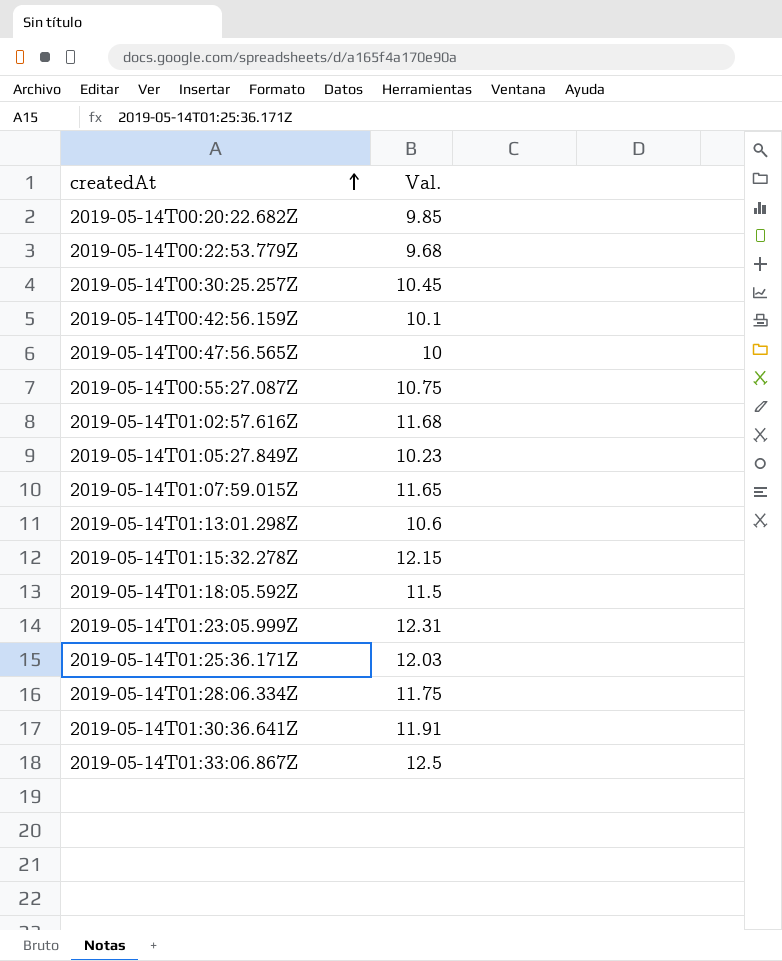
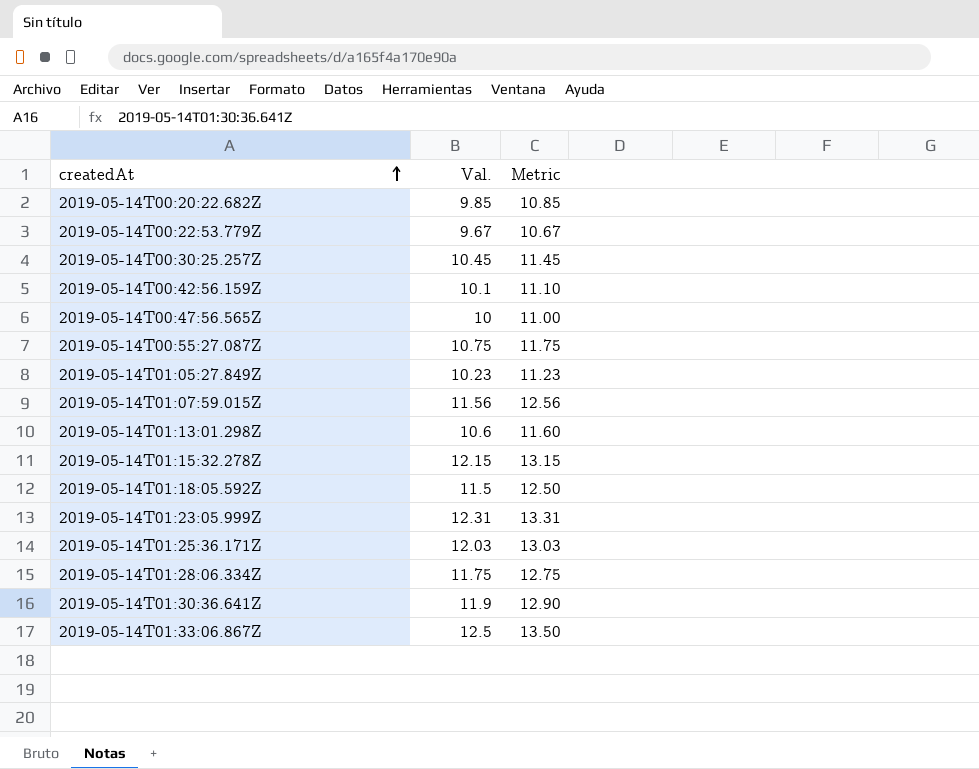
column Metric | formula: none -> [Val.] + 1
row 2019-05-14T01:02:57.616Z: 11.68 -> none
2019-05-14T00:22:53.779Z | Val.: 9.68 -> 9.67
2019-05-14T01:07:59.015Z | Val.: 11.65 -> 11.56
2019-05-14T01:30:36.641Z | Val.: 11.91 -> 11.9

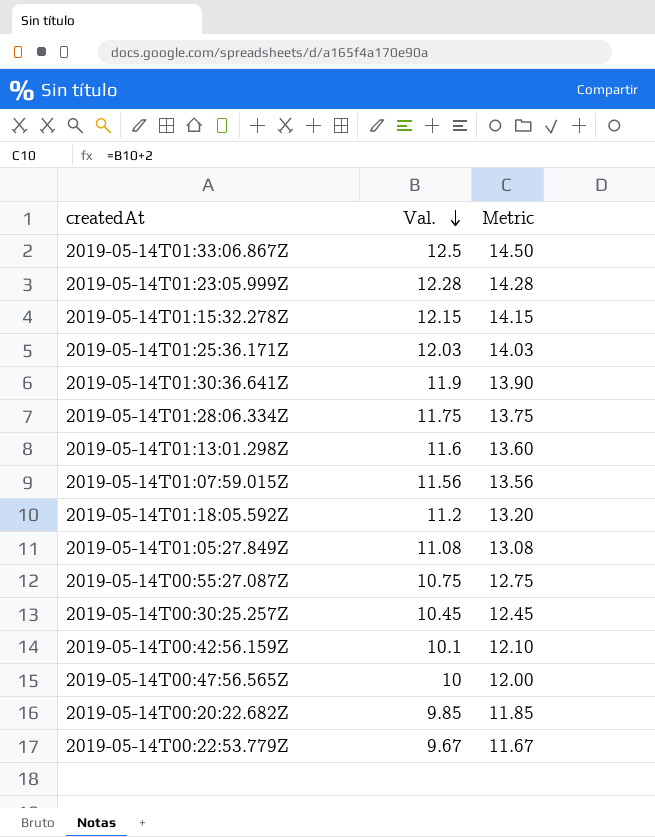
row order: createdAt ascending -> Val. descending
column Metric | formula: [Val.] + 1 -> [Val.] + 2
2019-05-14T01:23:05.999Z | Val.: 12.31 -> 12.28
2019-05-14T01:13:01.298Z | Val.: 10.6 -> 11.6
2019-05-14T01:18:05.592Z | Val.: 11.5 -> 11.2
2019-05-14T01:05:27.849Z | Val.: 10.23 -> 11.08

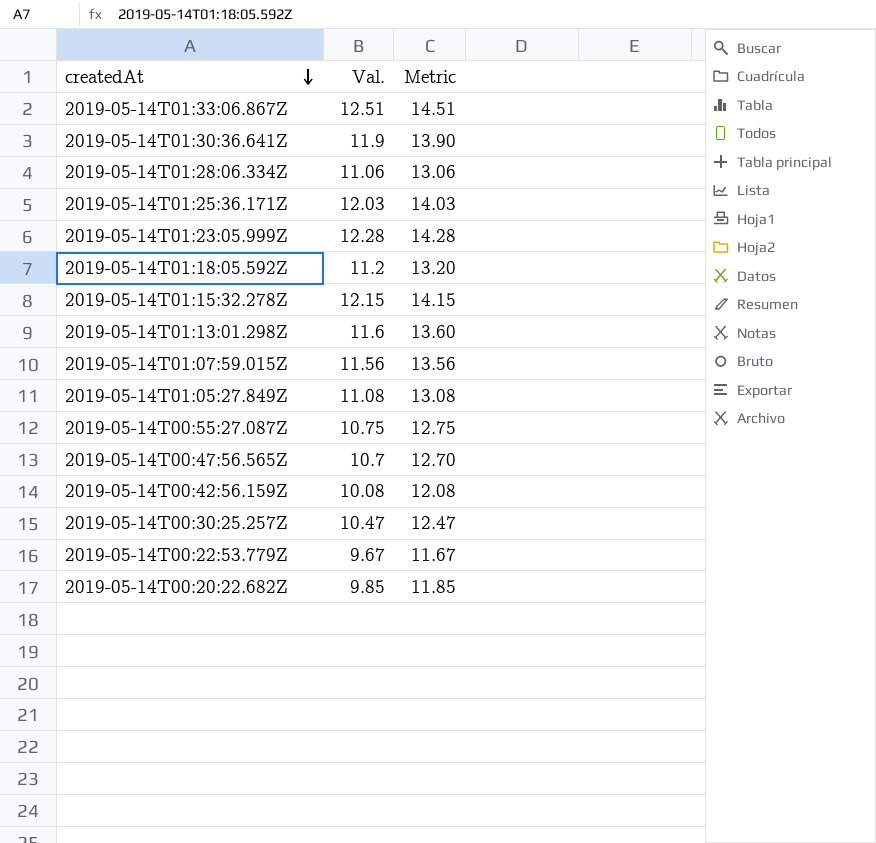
row order: Val. descending -> createdAt descending
2019-05-14T01:33:06.867Z | Val.: 12.5 -> 12.51
2019-05-14T01:33:06.867Z | Metric: 14.50 -> 14.51
2019-05-14T01:28:06.334Z | Val.: 11.75 -> 11.06
2019-05-14T01:28:06.334Z | Metric: 13.75 -> 13.06
2019-05-14T00:47:56.565Z | Val.: 10 -> 10.7
2019-05-14T00:47:56.565Z | Metric: 12.00 -> 12.70
2019-05-14T00:42:56.159Z | Val.: 10.1 -> 10.08
2019-05-14T00:42:56.159Z | Metric: 12.10 -> 12.08
2019-05-14T00:30:25.257Z | Val.: 10.45 -> 10.47
2019-05-14T00:30:25.257Z | Metric: 12.45 -> 12.47

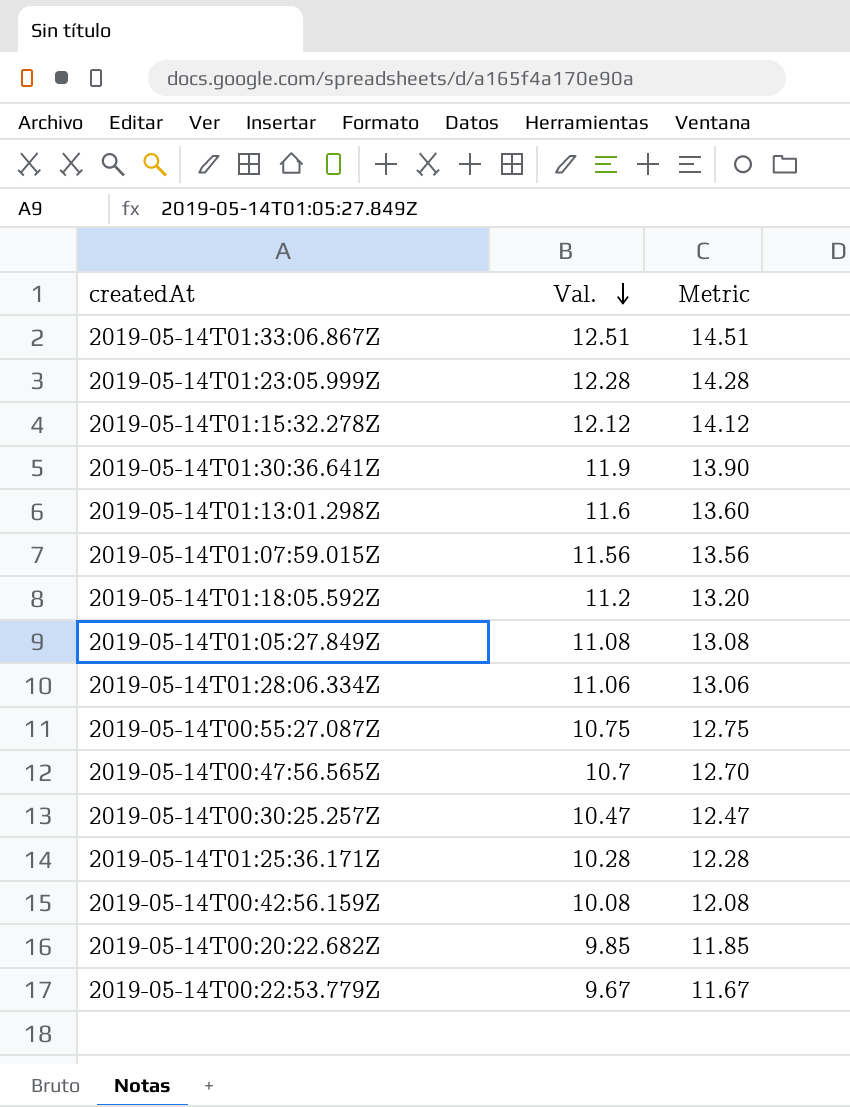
row order: createdAt descending -> Val. descending
2019-05-14T01:15:32.278Z | Val.: 12.15 -> 12.12
2019-05-14T01:15:32.278Z | Metric: 14.15 -> 14.12
2019-05-14T01:25:36.171Z | Val.: 12.03 -> 10.28
2019-05-14T01:25:36.171Z | Metric: 14.03 -> 12.28

